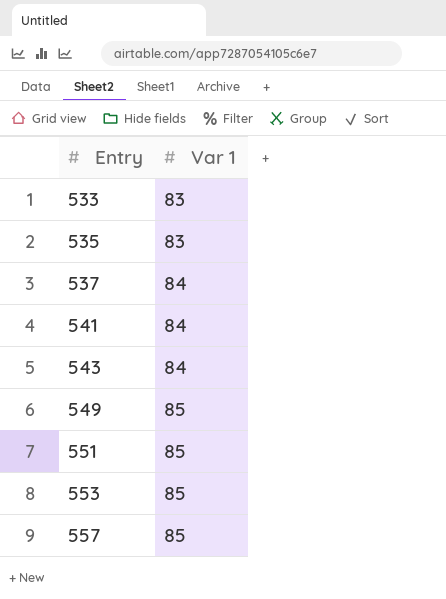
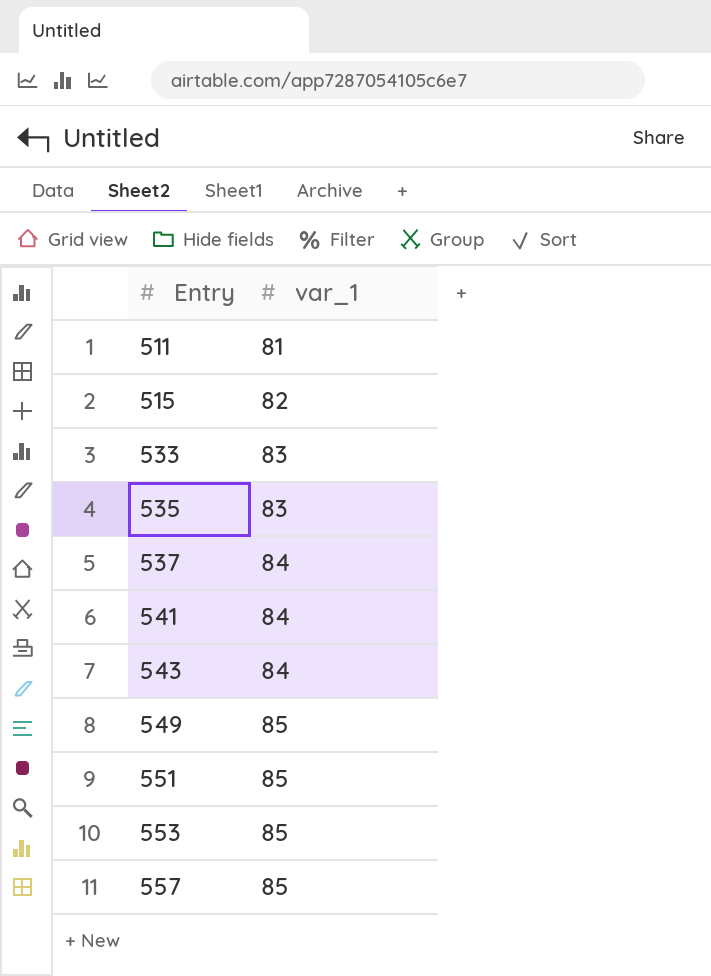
column name: Var 1 -> var_1
row 511: none -> 81
row 515: none -> 82

